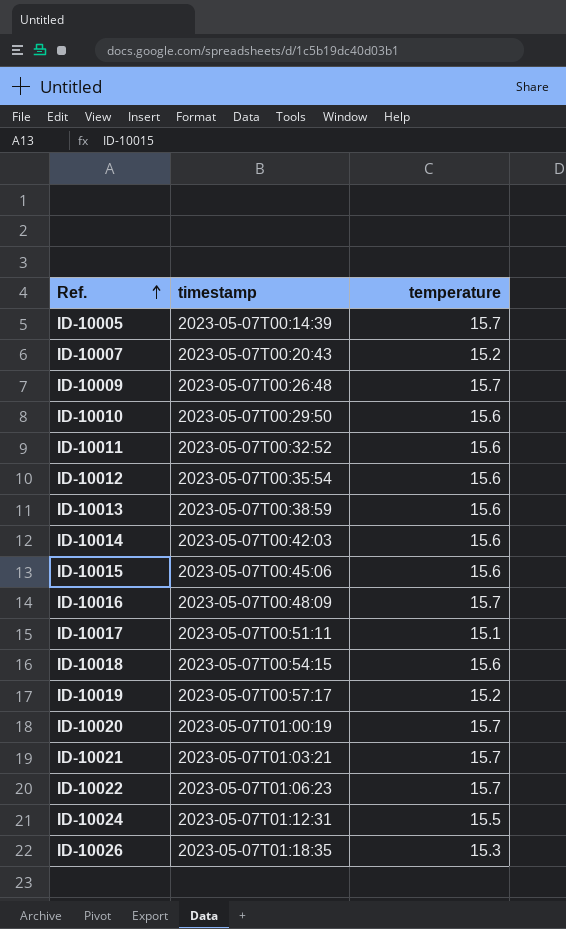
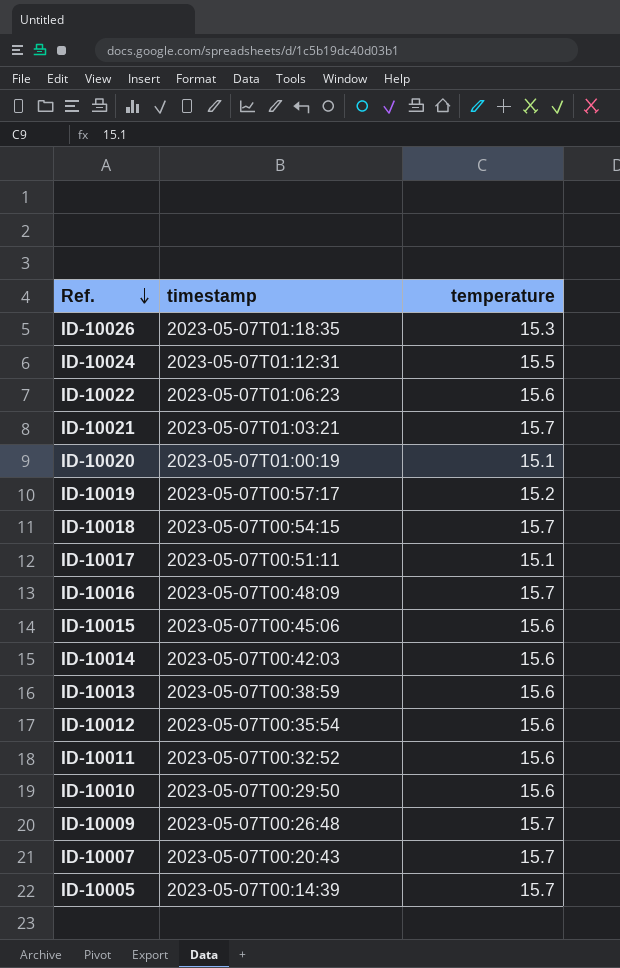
row order: Ref. ascending -> Ref. descending
ID-10022 | temperature: 15.7 -> 15.6
ID-10020 | temperature: 15.7 -> 15.1
ID-10018 | temperature: 15.6 -> 15.7
ID-10007 | temperature: 15.2 -> 15.7

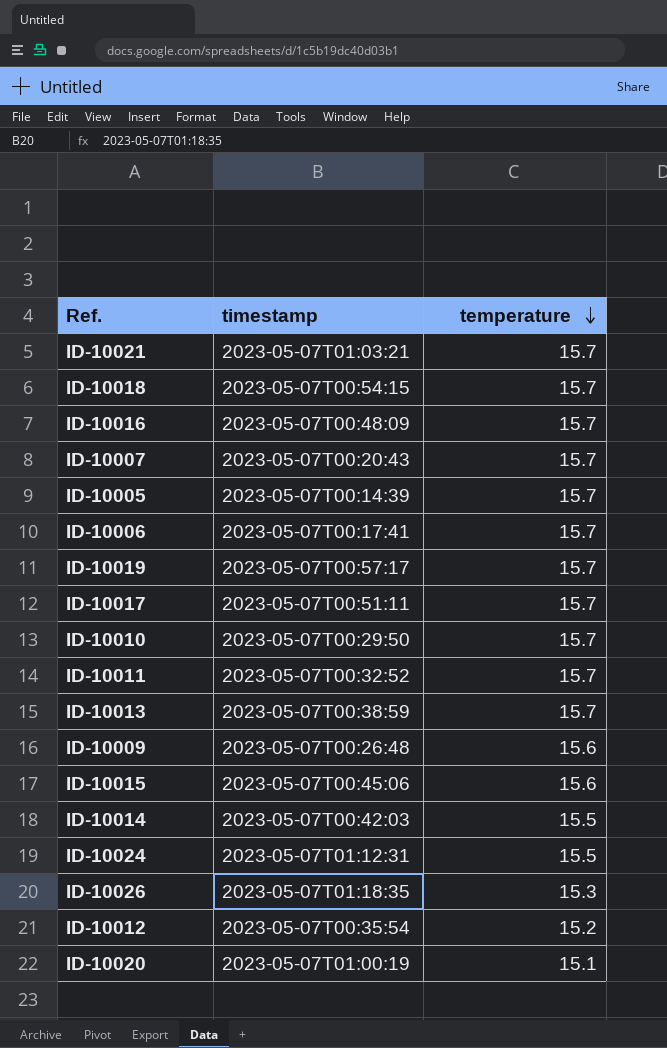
row order: Ref. descending -> temperature descending
row ID-10022: 2023-05-07T01:06:23 | 15.6 -> none
row ID-10006: none -> 2023-05-07T00:17:41 | 15.7
ID-10019 | temperature: 15.2 -> 15.7
ID-10017 | temperature: 15.1 -> 15.7
ID-10010 | temperature: 15.6 -> 15.7
ID-10011 | temperature: 15.6 -> 15.7
ID-10013 | temperature: 15.6 -> 15.7
ID-10009 | temperature: 15.7 -> 15.6
ID-10014 | temperature: 15.6 -> 15.5
ID-10012 | temperature: 15.6 -> 15.2

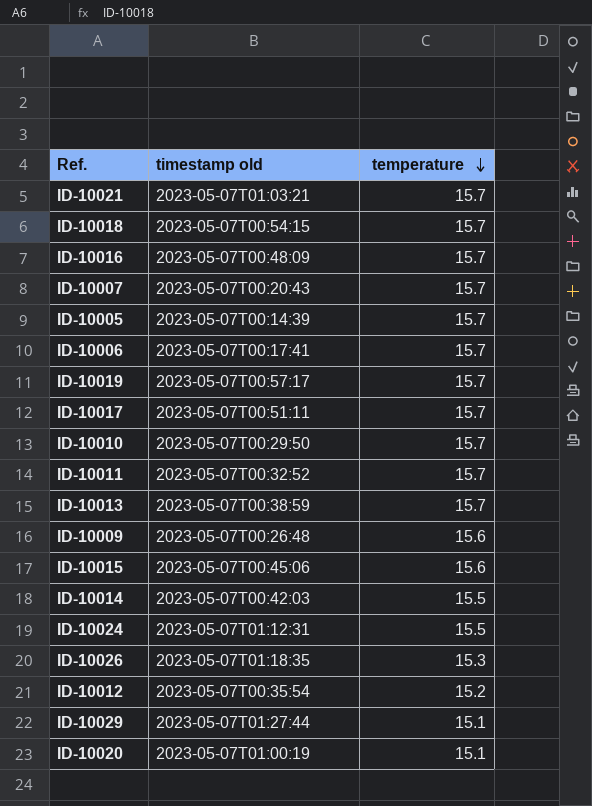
column name: timestamp -> timestamp old
row ID-10029: none -> 2023-05-07T01:27:44 | 15.1

